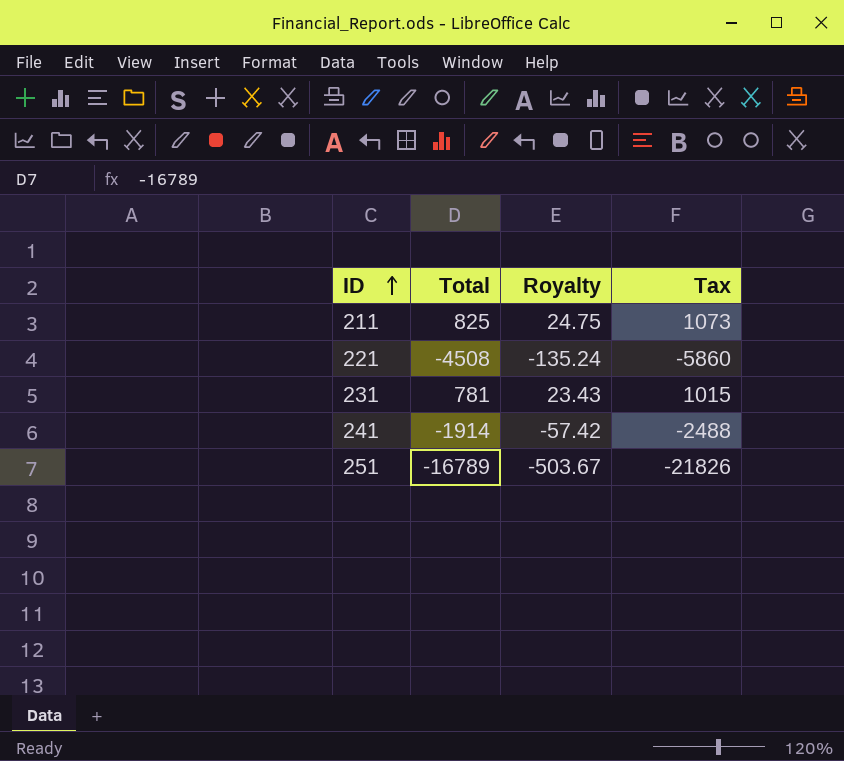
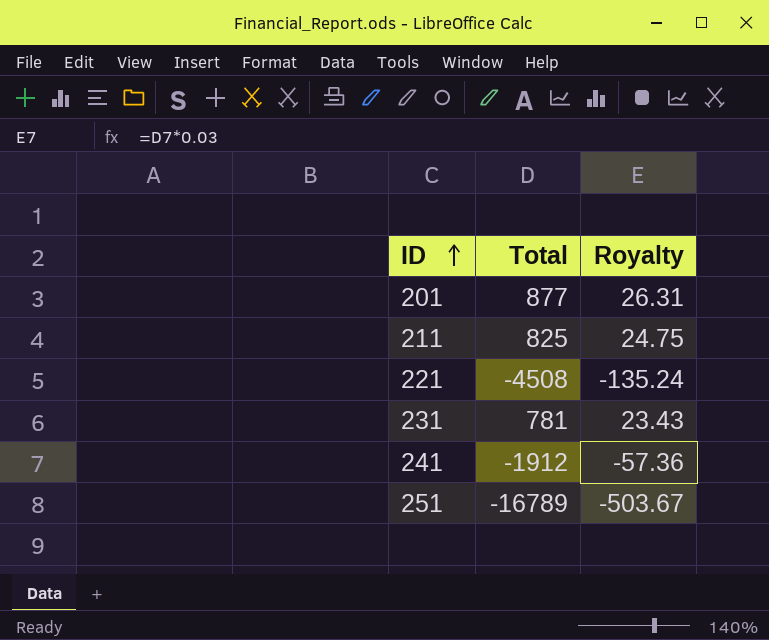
column Tax | formula: [Total] * 1.3 -> none
row 201: none -> 877 | 26.31
241 | Total: -1914 -> -1912
241 | Royalty: -57.42 -> -57.36

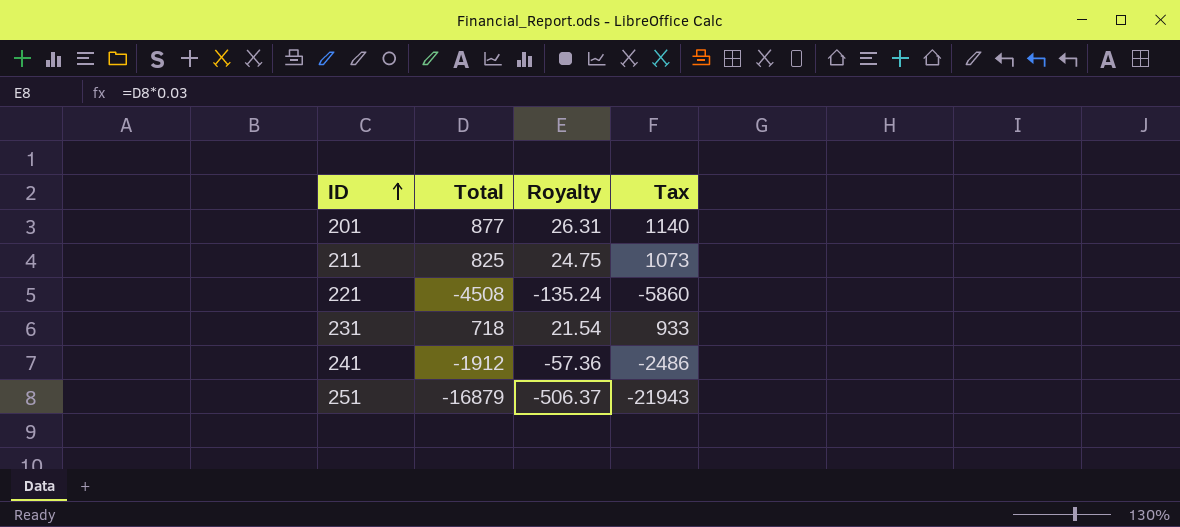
column Tax | formula: none -> [Total] * 1.3
231 | Total: 781 -> 718
231 | Royalty: 23.43 -> 21.54
251 | Total: -16789 -> -16879
251 | Royalty: -503.67 -> -506.37

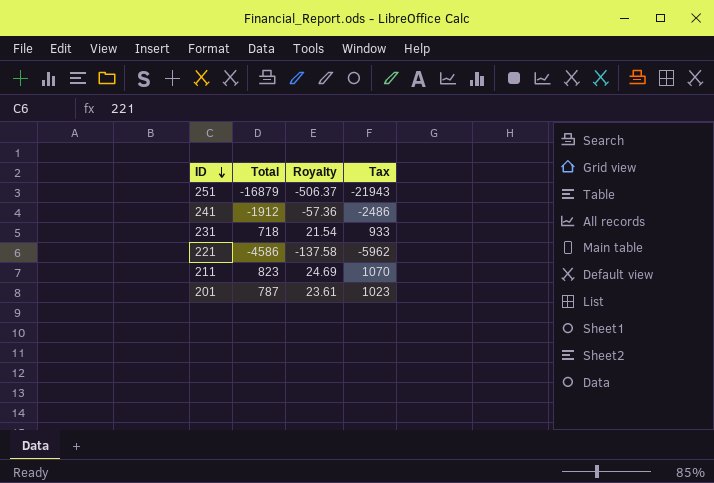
row order: ID ascending -> ID descending
221 | Total: -4508 -> -4586
221 | Royalty: -135.24 -> -137.58
221 | Tax: -5860 -> -5962
211 | Total: 825 -> 823
211 | Royalty: 24.75 -> 24.69
211 | Tax: 1073 -> 1070
201 | Total: 877 -> 787
201 | Royalty: 26.31 -> 23.61
201 | Tax: 1140 -> 1023

